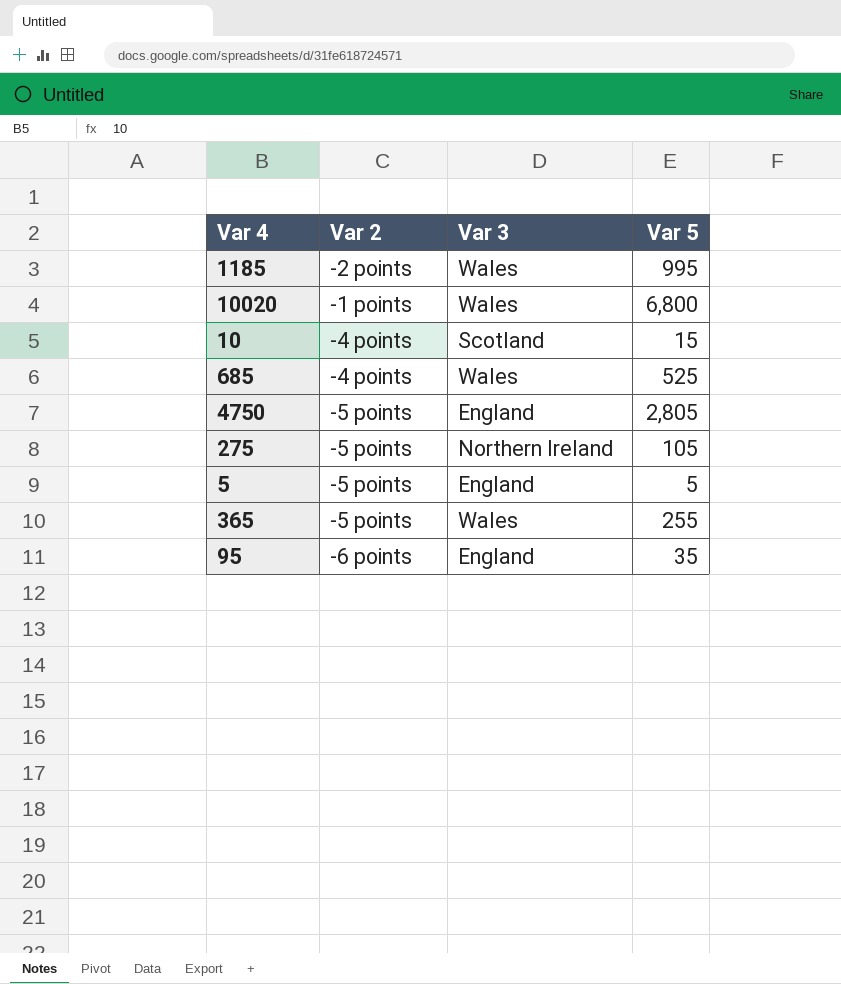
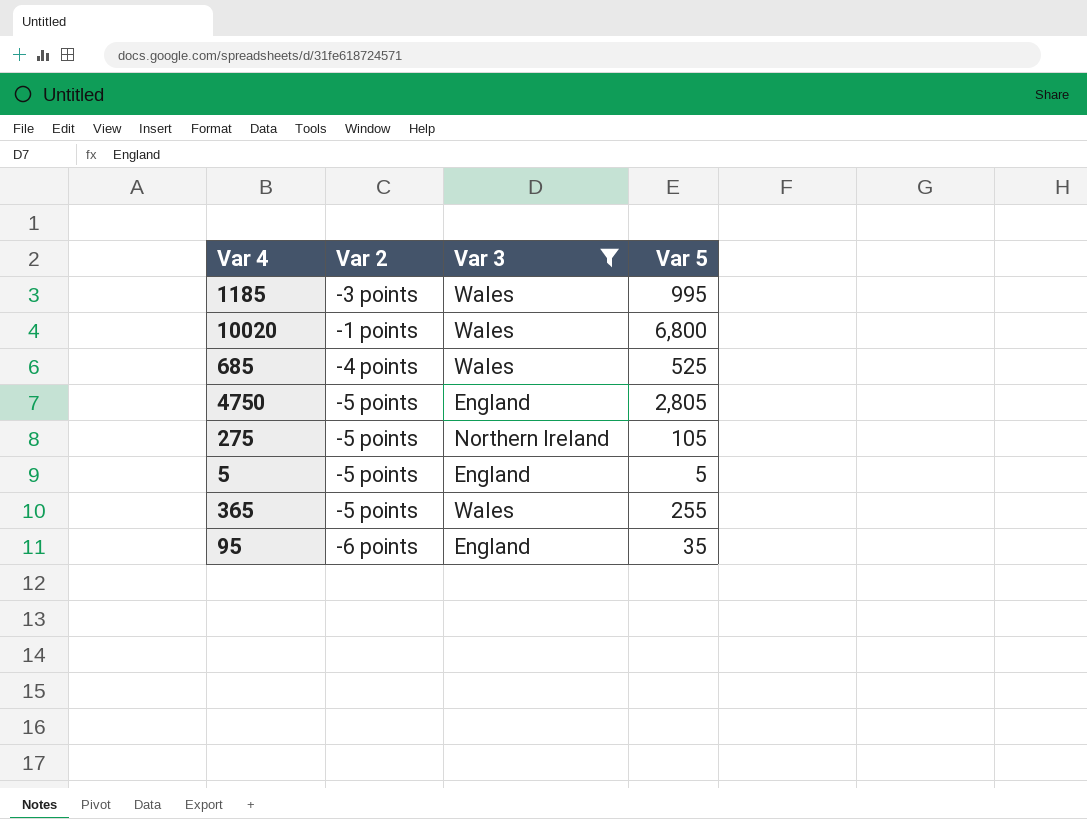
filter: none -> Var 3 != Scotland
1185 | Var 2: -2 points -> -3 points

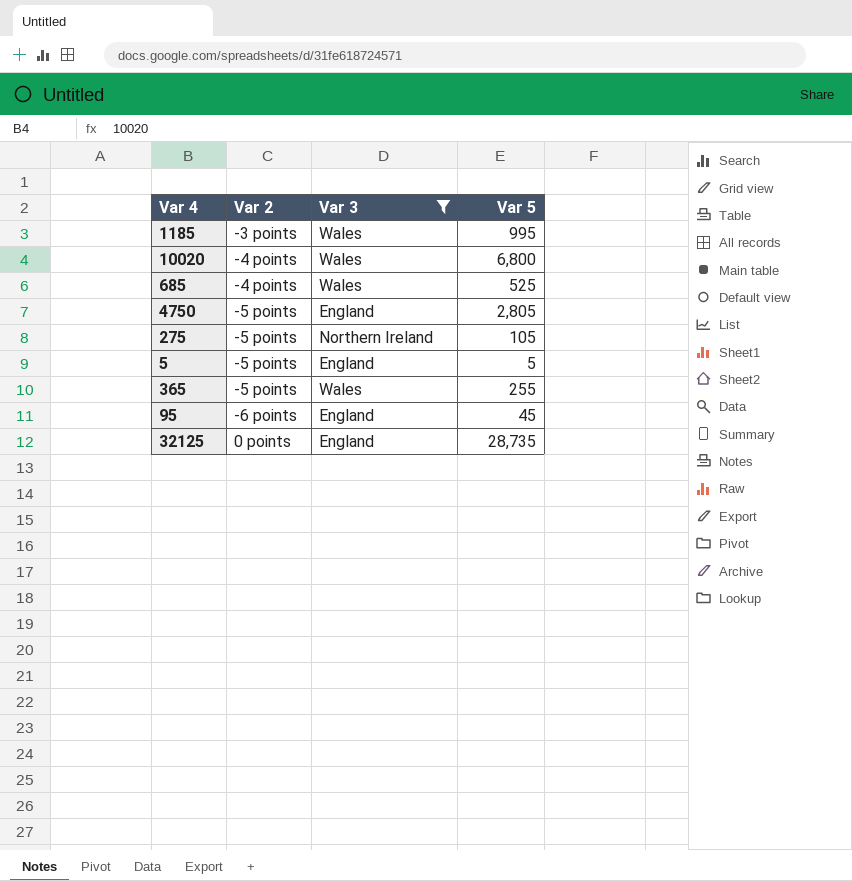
10020 | Var 2: -1 points -> -4 points
95 | Var 5: 35 -> 45
row 32125: none -> 0 points | England | 28,735

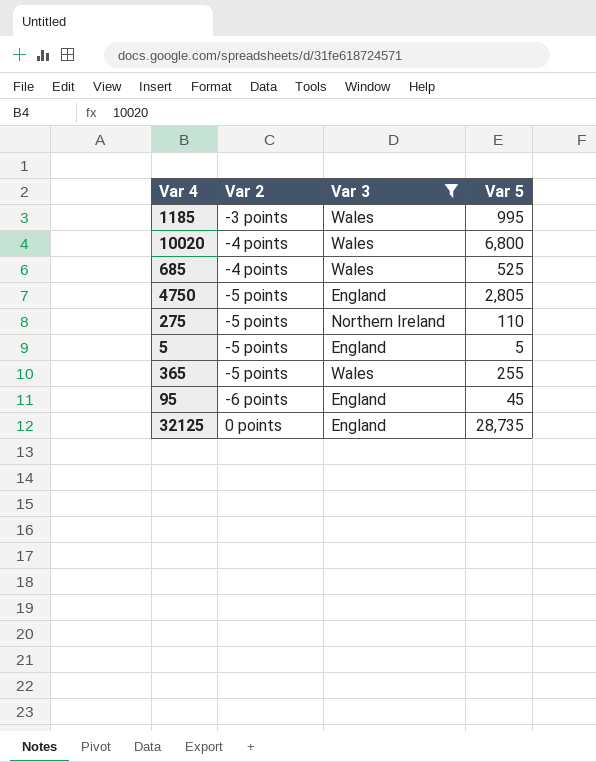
275 | Var 5: 105 -> 110

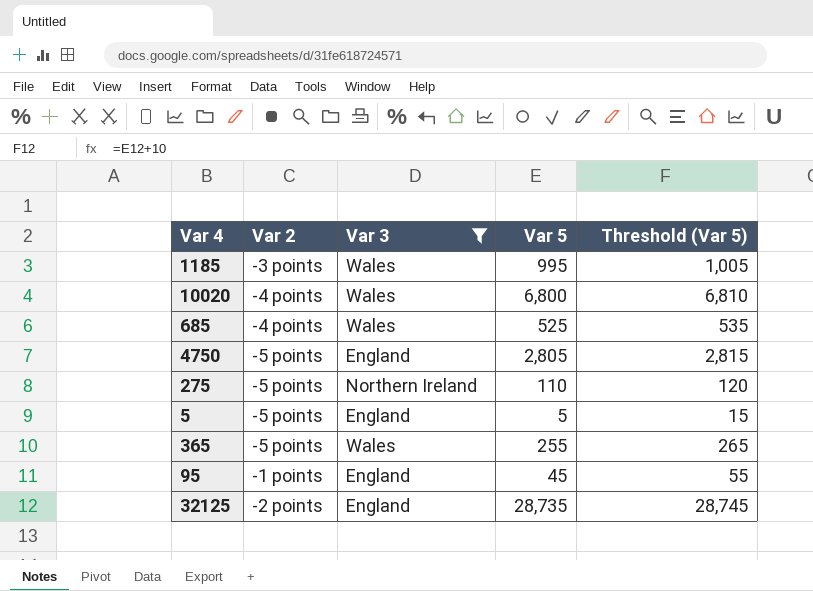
column Threshold (Var 5) | formula: none -> [Var 5] + 10
95 | Var 2: -6 points -> -1 points
32125 | Var 2: 0 points -> -2 points

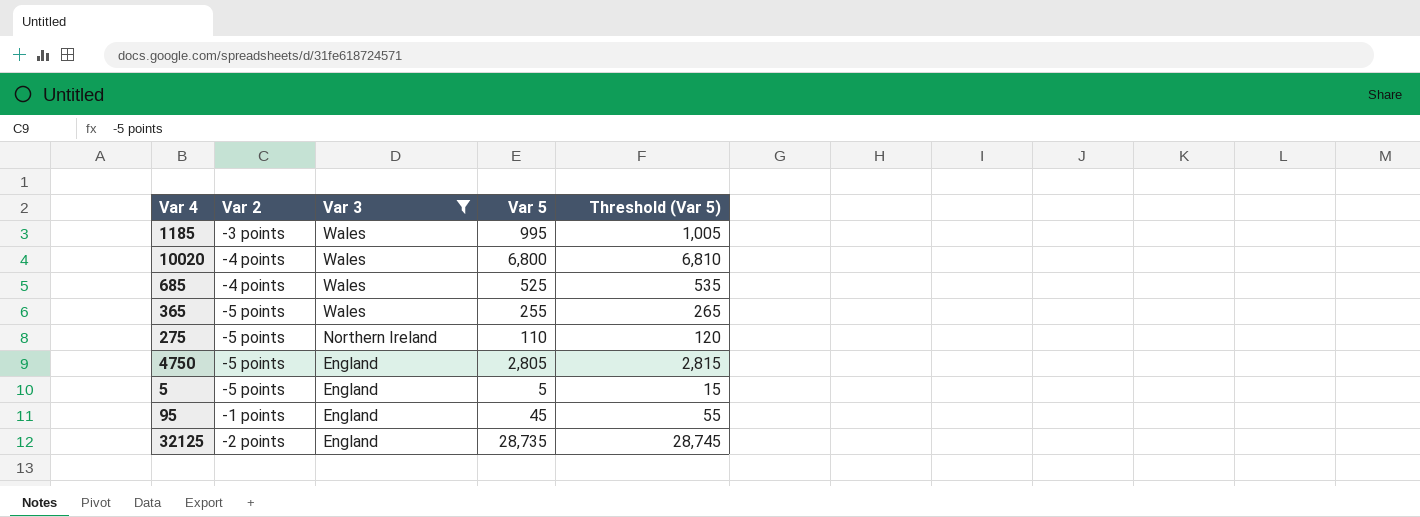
row order: none -> Var 3 descending

